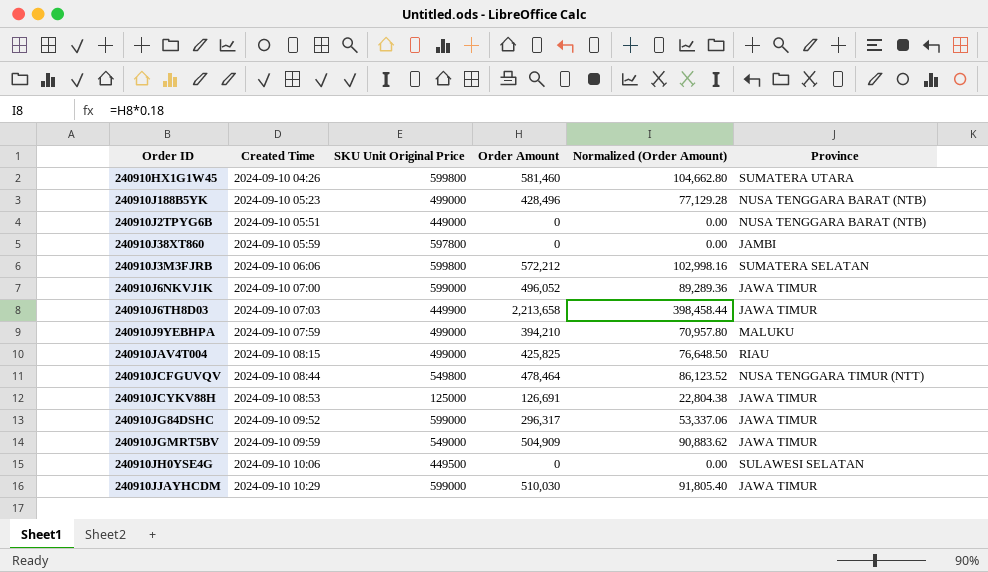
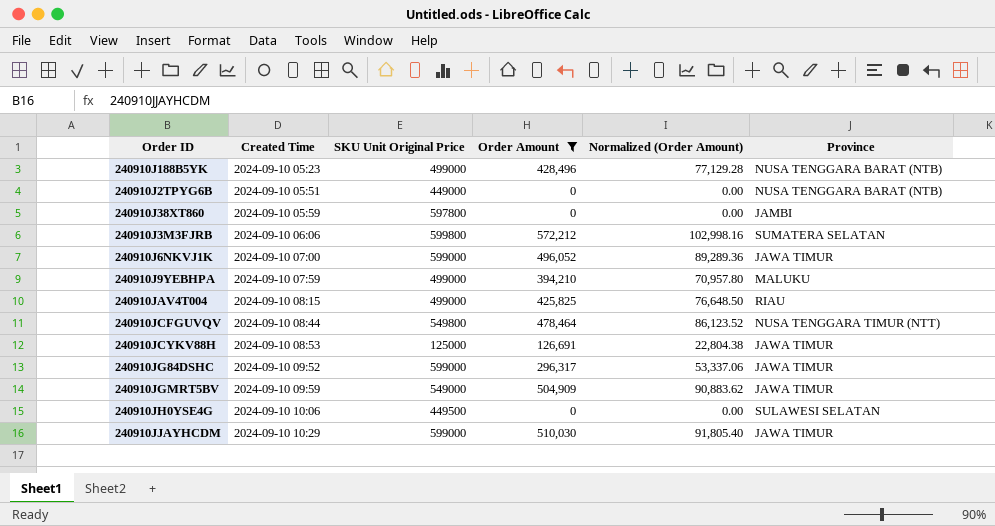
filter: none -> Order Amount <= 572,212

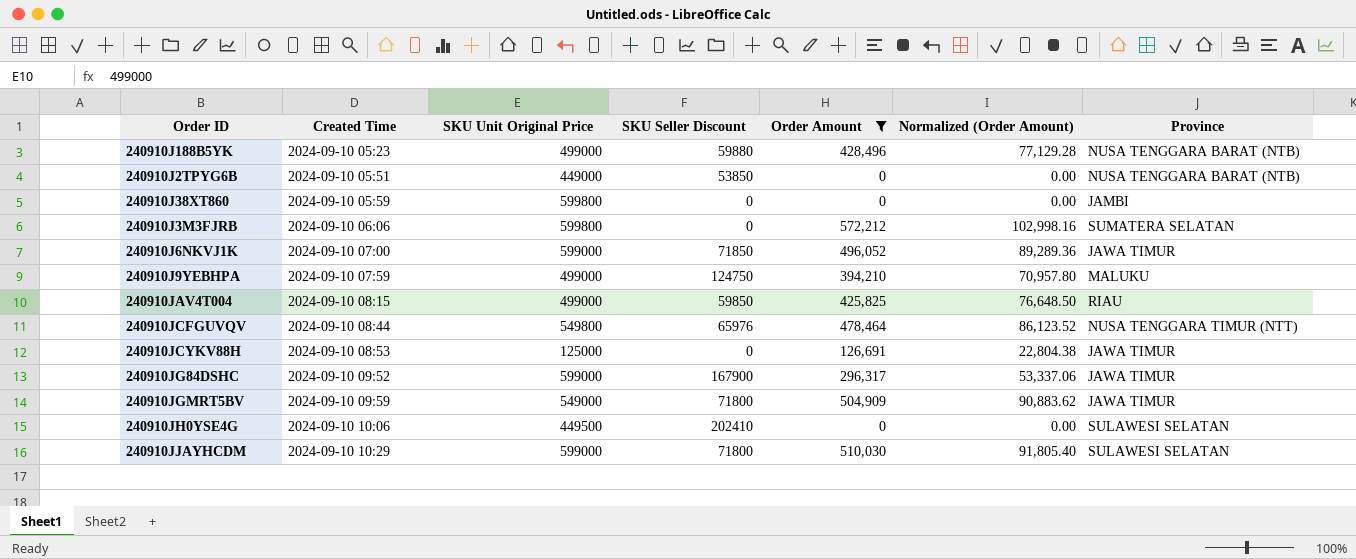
column SKU Seller Discount | position: none -> 4
240910J38XT860 | SKU Unit Original Price: 597800 -> 599800
240910JJAYHCDM | Province: JAWA TIMUR -> SULAWESI SELATAN

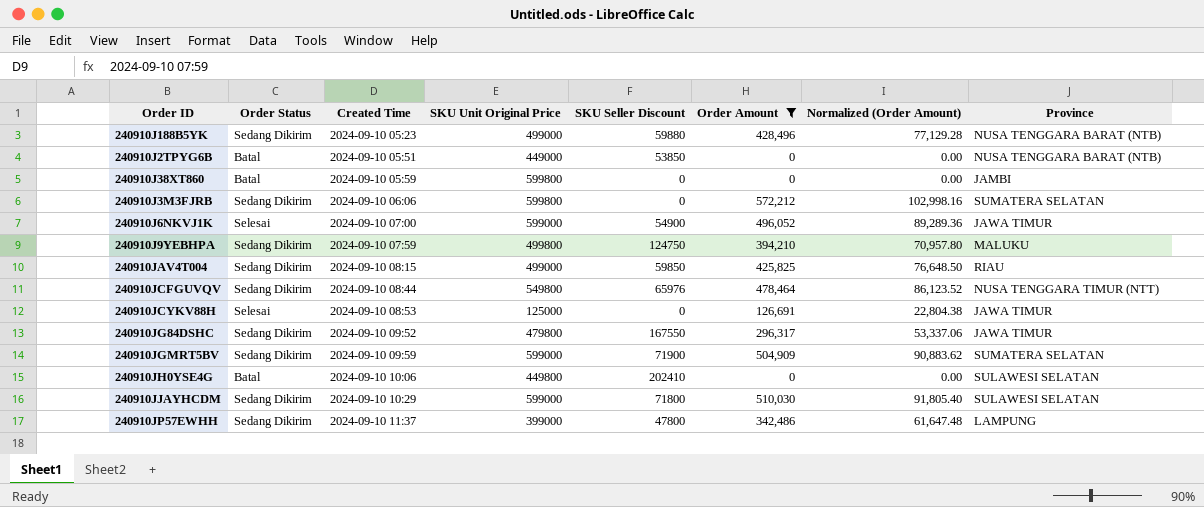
column Order Status | position: none -> 2
240910J6NKVJ1K | SKU Seller Discount: 71850 -> 54900
240910J9YEBHPA | SKU Unit Original Price: 499000 -> 499800
240910JG84DSHC | SKU Unit Original Price: 599000 -> 479800
240910JG84DSHC | SKU Seller Discount: 167900 -> 167550
240910JGMRT5BV | SKU Unit Original Price: 549000 -> 599000
240910JGMRT5BV | SKU Seller Discount: 71800 -> 71900
240910JGMRT5BV | Province: JAWA TIMUR -> SUMATERA SELATAN
240910JH0YSE4G | SKU Unit Original Price: 449500 -> 449800
row 240910JP57EWHH: none -> Sedang Dikirim | 2024-09-10 11:37 | 399000 | 47800 | 342,486 | 61,647.48 | LAMPUNG

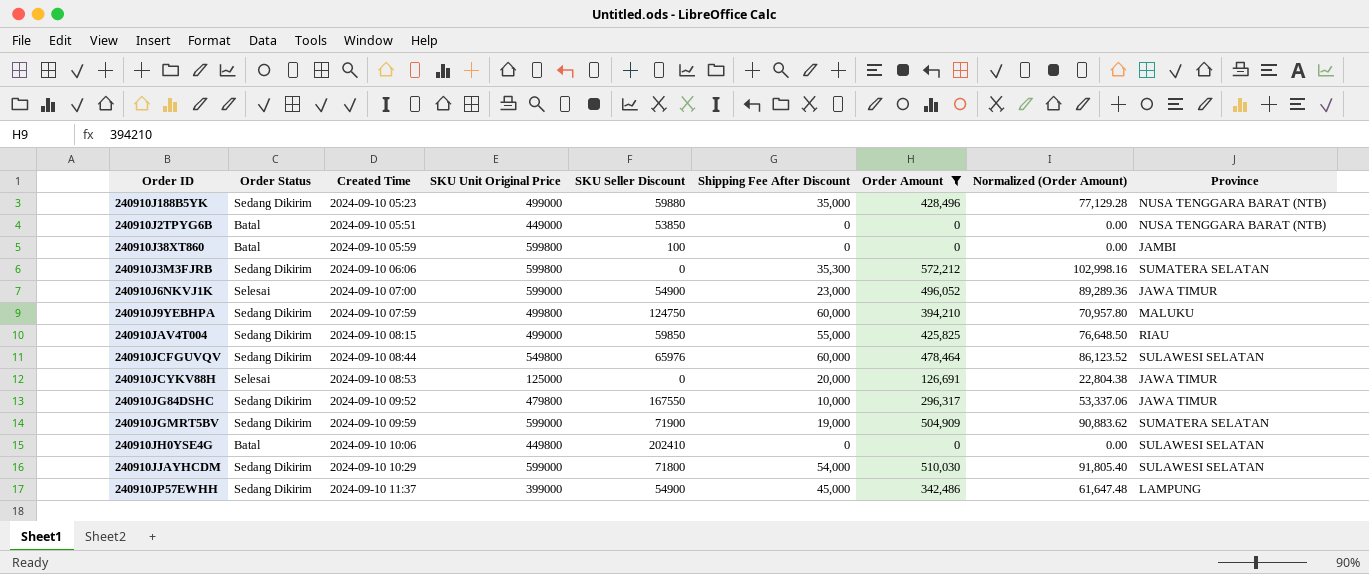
column Shipping Fee After Discount | position: none -> 6
240910J38XT860 | SKU Seller Discount: 0 -> 100
240910JCFGUVQV | Province: NUSA TENGGARA TIMUR (NTT) -> SULAWESI SELATAN
240910JP57EWHH | SKU Seller Discount: 47800 -> 54900

